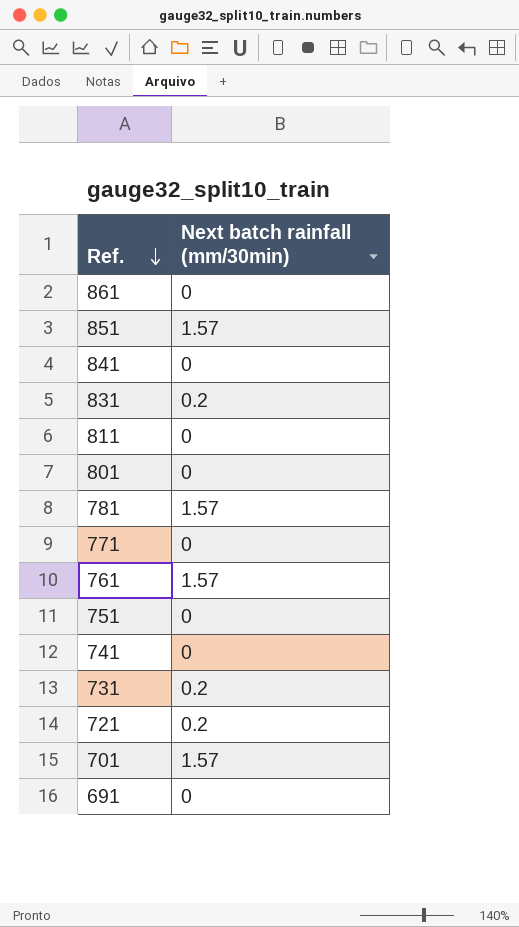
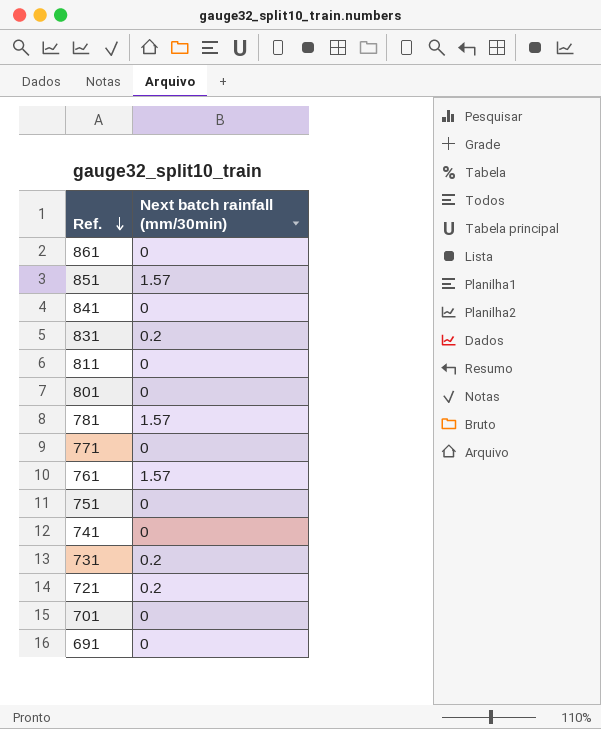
701 | Next batch rainfall (mm/30min): 1.57 -> 0

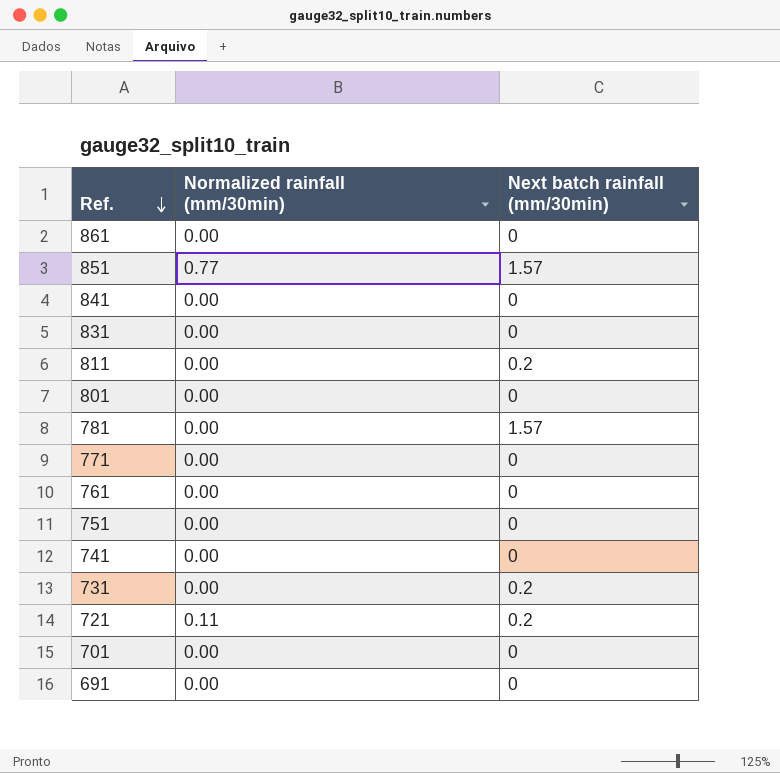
column Normalized rainfall (mm/30min) | position: none -> 2
831 | Next batch rainfall (mm/30min): 0.2 -> 0
811 | Next batch rainfall (mm/30min): 0 -> 0.2
761 | Next batch rainfall (mm/30min): 1.57 -> 0

